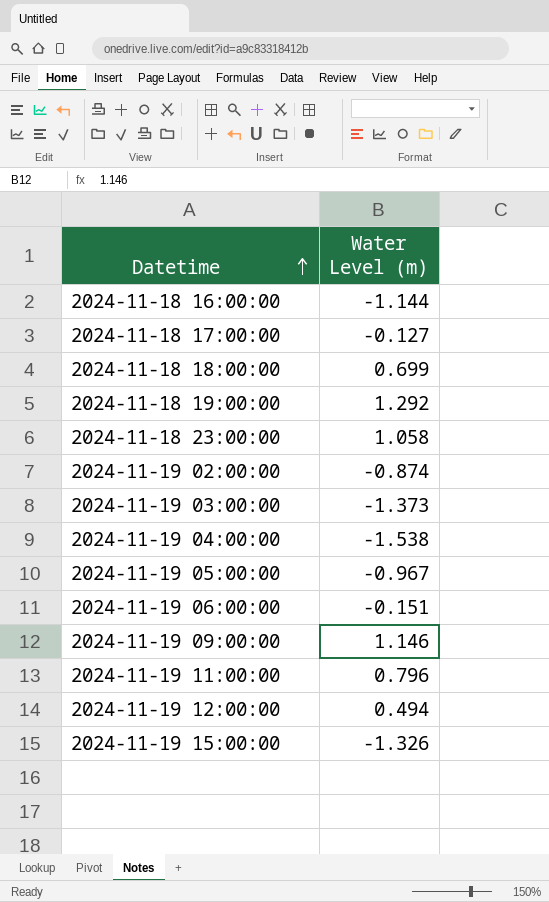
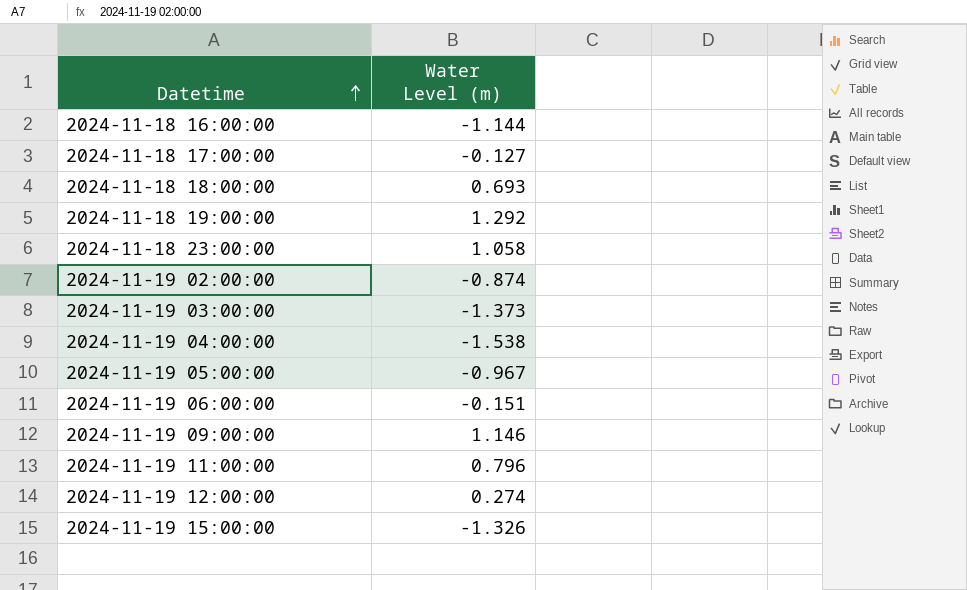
2024-11-18 18:00:00 | Water Level (m): 0.699 -> 0.693
2024-11-19 12:00:00 | Water Level (m): 0.494 -> 0.274

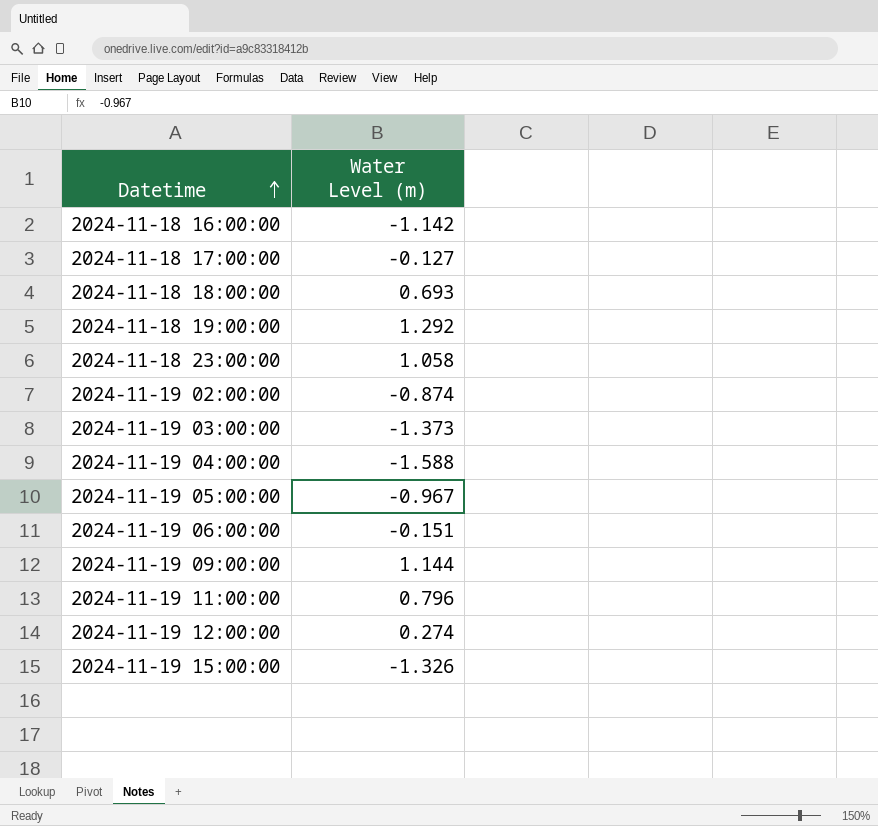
2024-11-18 16:00:00 | Water Level (m): -1.144 -> -1.142
2024-11-19 04:00:00 | Water Level (m): -1.538 -> -1.588
2024-11-19 09:00:00 | Water Level (m): 1.146 -> 1.144

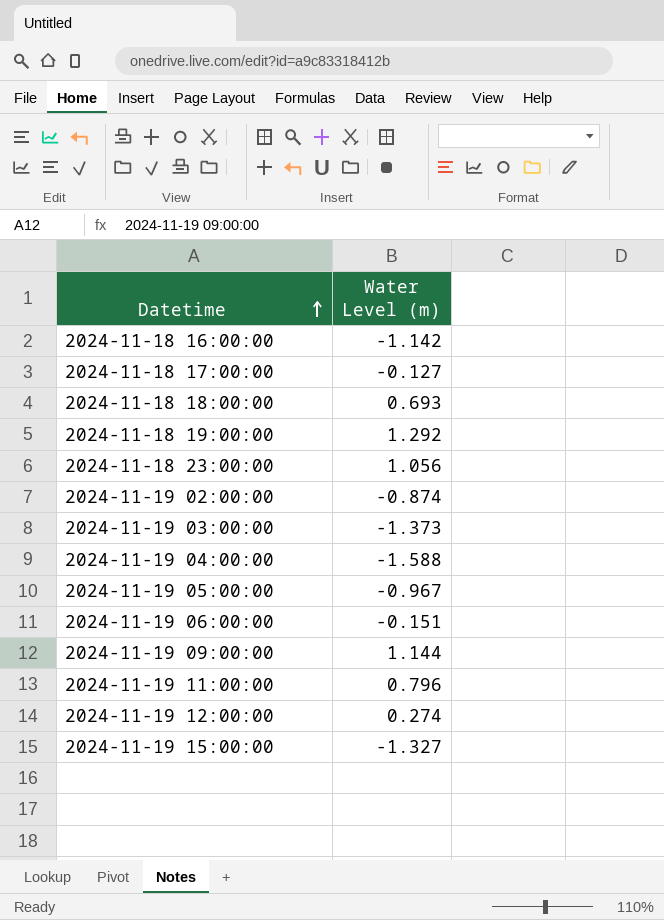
2024-11-18 23:00:00 | Water Level (m): 1.058 -> 1.056
2024-11-19 15:00:00 | Water Level (m): -1.326 -> -1.327

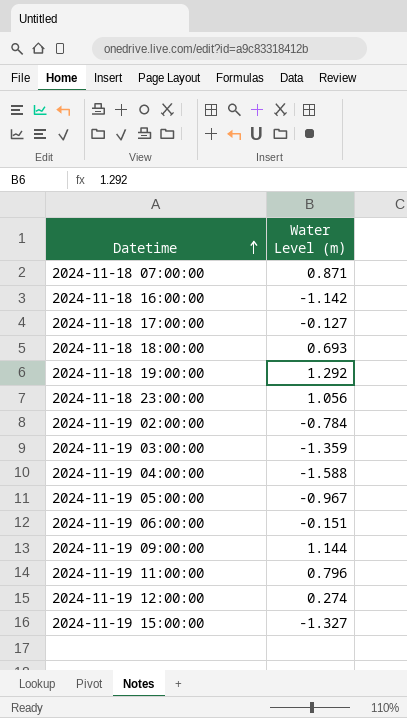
row 2024-11-18 07:00:00: none -> 0.871
2024-11-19 02:00:00 | Water Level (m): -0.874 -> -0.784
2024-11-19 03:00:00 | Water Level (m): -1.373 -> -1.359

